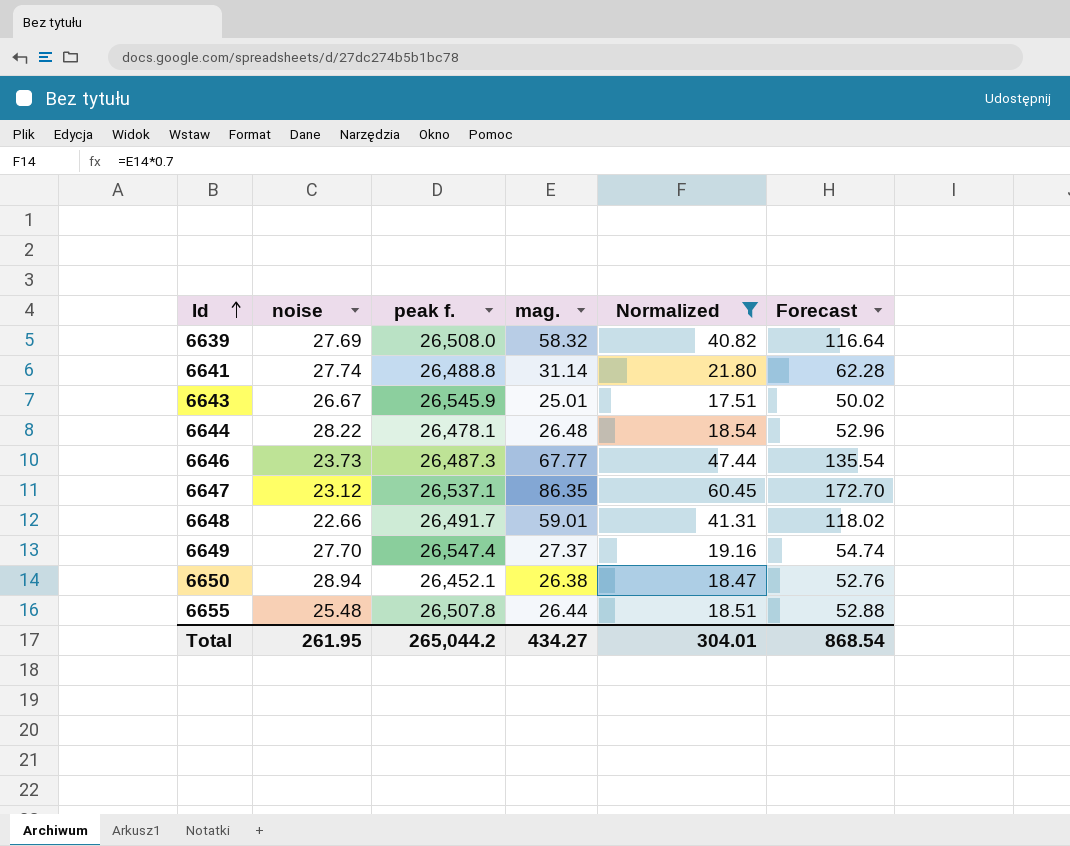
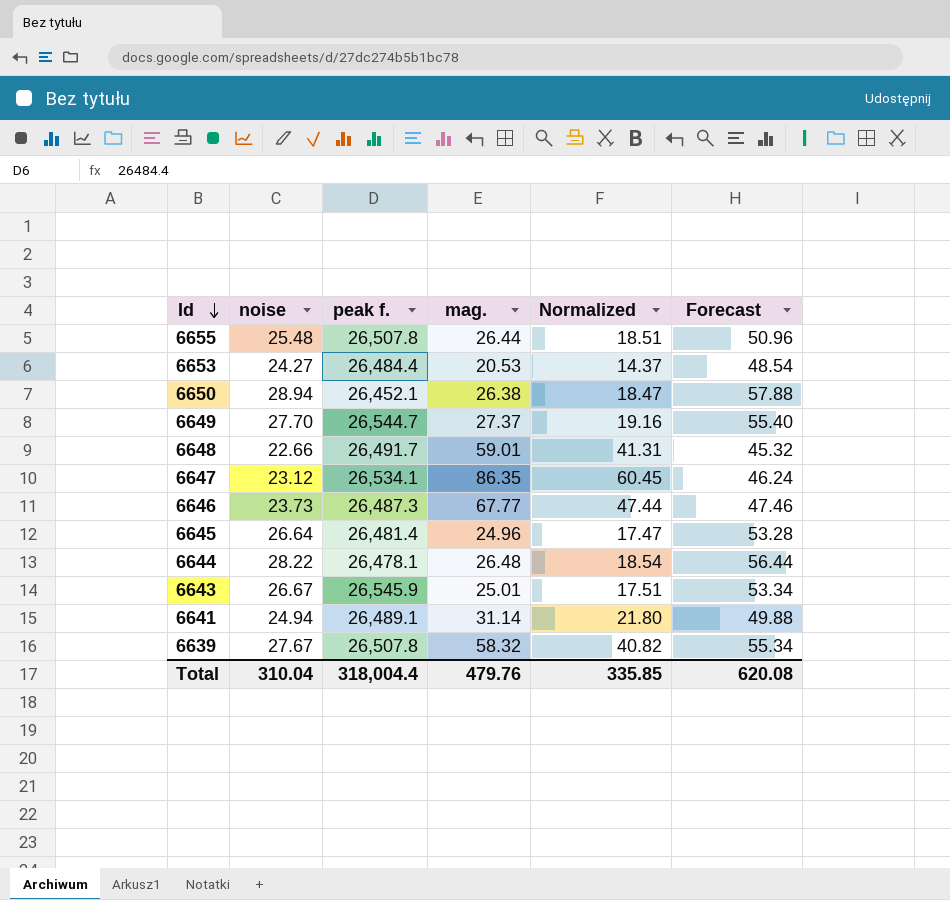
filter: Normalized >= 17.51 -> none
row order: Id ascending -> Id descending
column Forecast | formula: [mag.] * 2 -> [noise] * 2
6649 | peak f.: 26,547.4 -> 26,544.7
6647 | peak f.: 26,537.1 -> 26,534.1
6641 | noise: 27.74 -> 24.94
6641 | peak f.: 26,488.8 -> 26,489.1
6639 | noise: 27.69 -> 27.67
6639 | peak f.: 26,508.0 -> 26,507.8
Total | noise: 261.95 -> 310.04
Total | peak f.: 265,044.2 -> 318,004.4
Total | mag.: 434.27 -> 479.76
Total | Normalized: 304.01 -> 335.85
Total | Forecast: 868.54 -> 620.08

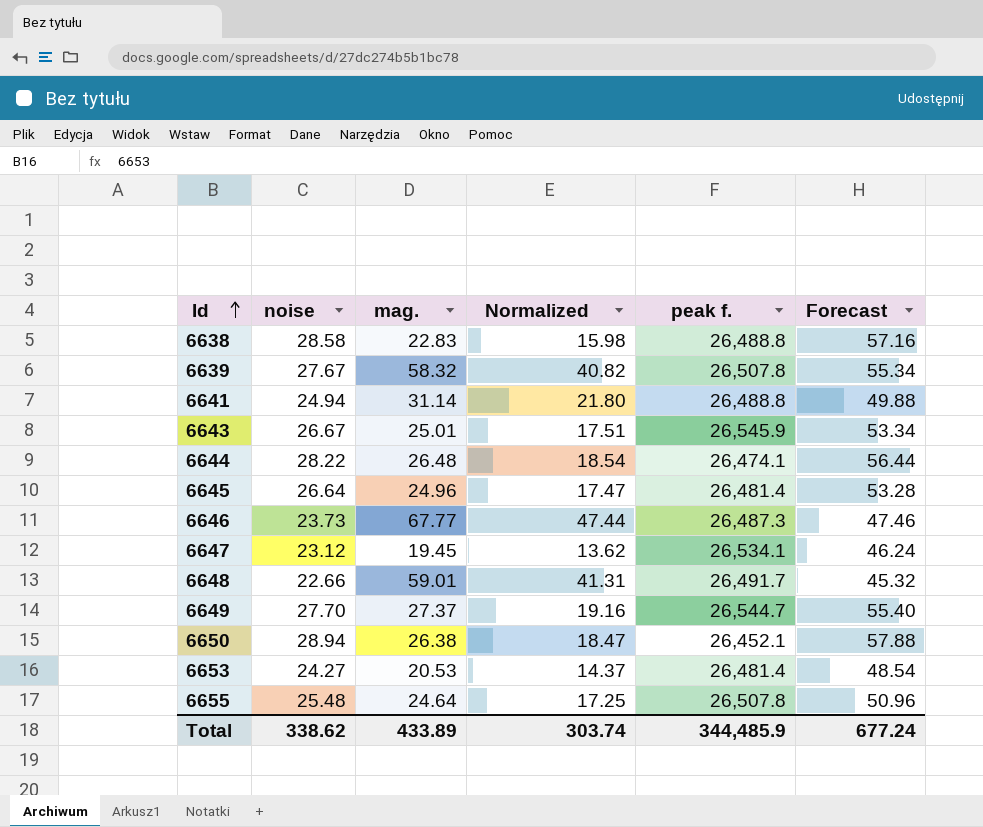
row order: Id descending -> Id ascending
column peak f. | position: 3 -> 5
row 6638: none -> 28.58 | 22.83 | 15.98 | 26,488.8 | 57.16
6641 | peak f.: 26,489.1 -> 26,488.8
6644 | peak f.: 26,478.1 -> 26,474.1
6647 | mag.: 86.35 -> 19.45
6647 | Normalized: 60.45 -> 13.62
6653 | peak f.: 26,484.4 -> 26,481.4
6655 | mag.: 26.44 -> 24.64
6655 | Normalized: 18.51 -> 17.25
Total | noise: 310.04 -> 338.62
Total | mag.: 479.76 -> 433.89
Total | Normalized: 335.85 -> 303.74
Total | peak f.: 318,004.4 -> 344,485.9
Total | Forecast: 620.08 -> 677.24

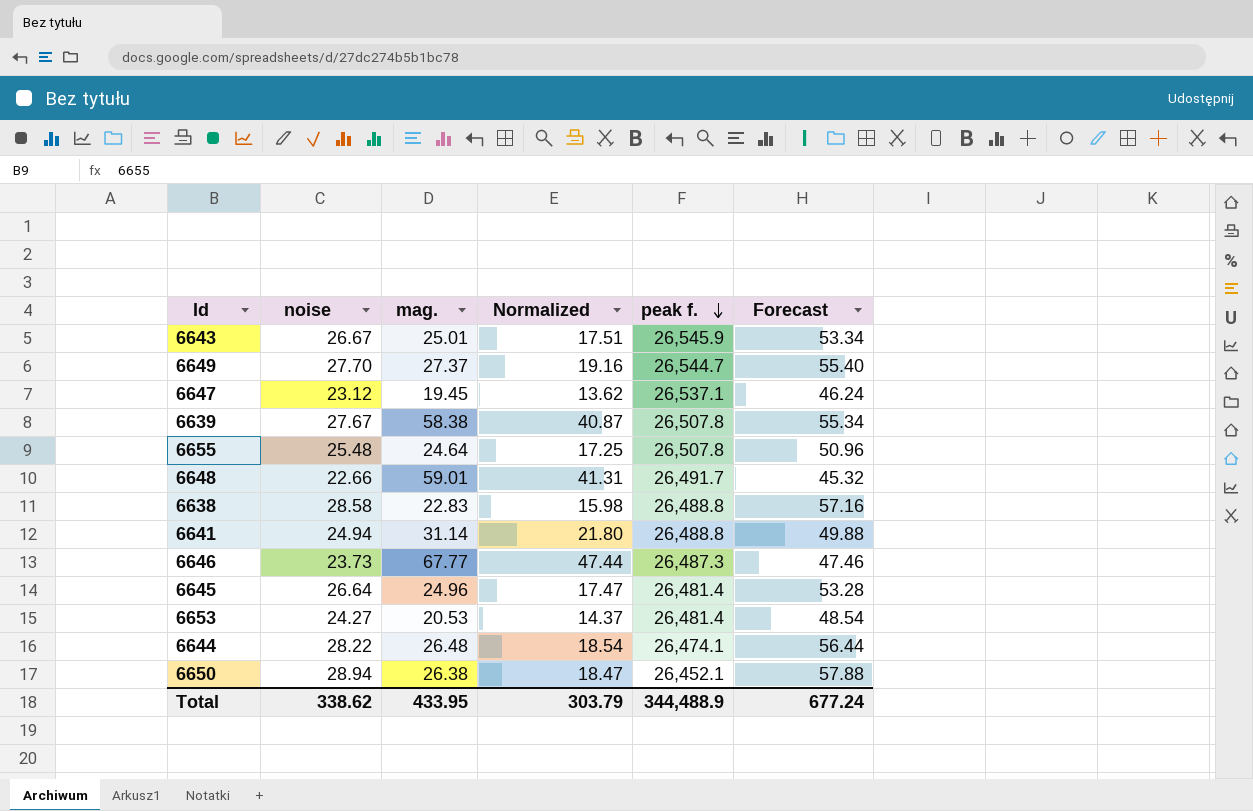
row order: Id ascending -> peak f. descending
6647 | peak f.: 26,534.1 -> 26,537.1
6639 | mag.: 58.32 -> 58.38
6639 | Normalized: 40.82 -> 40.87
Total | mag.: 433.89 -> 433.95
Total | Normalized: 303.74 -> 303.79
Total | peak f.: 344,485.9 -> 344,488.9

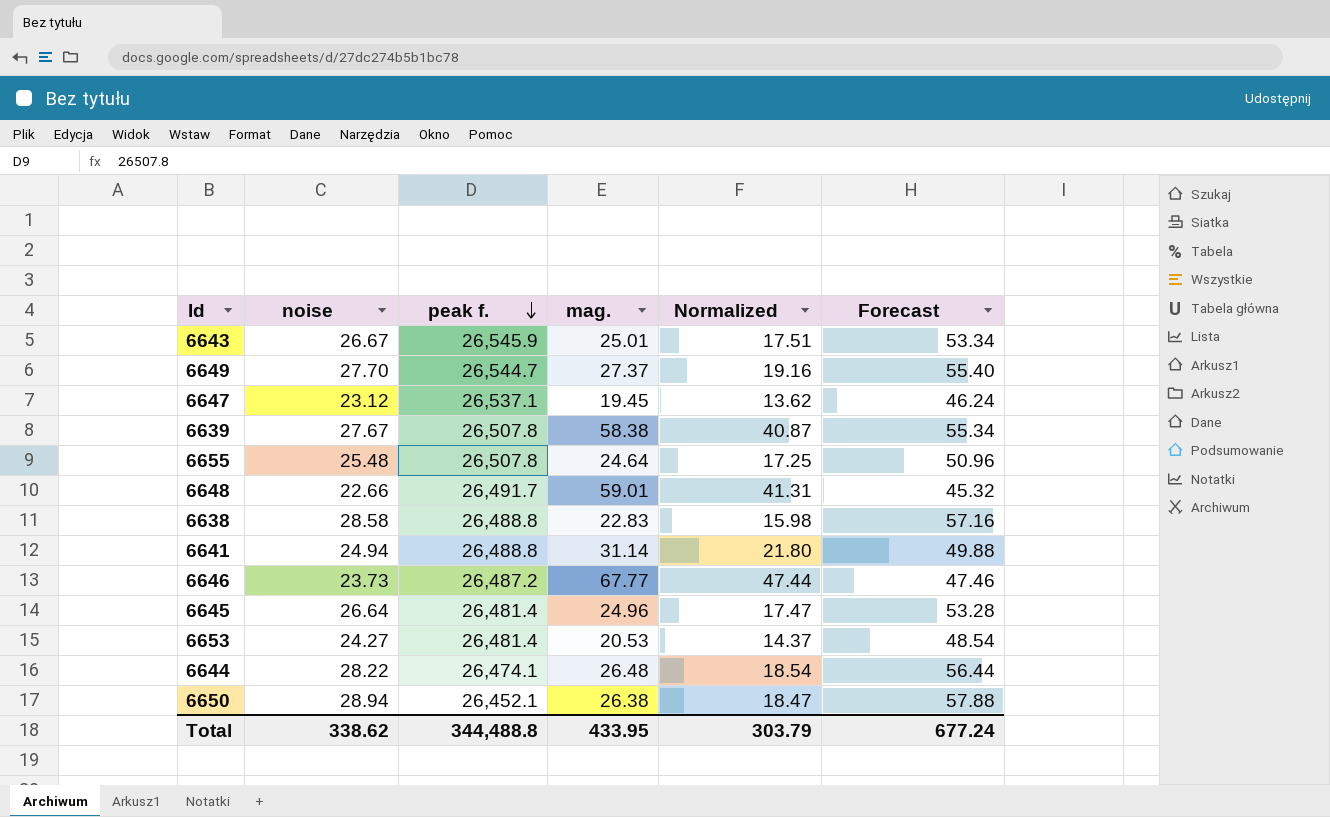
column peak f. | position: 5 -> 3
6646 | peak f.: 26,487.3 -> 26,487.2
Total | peak f.: 344,488.9 -> 344,488.8

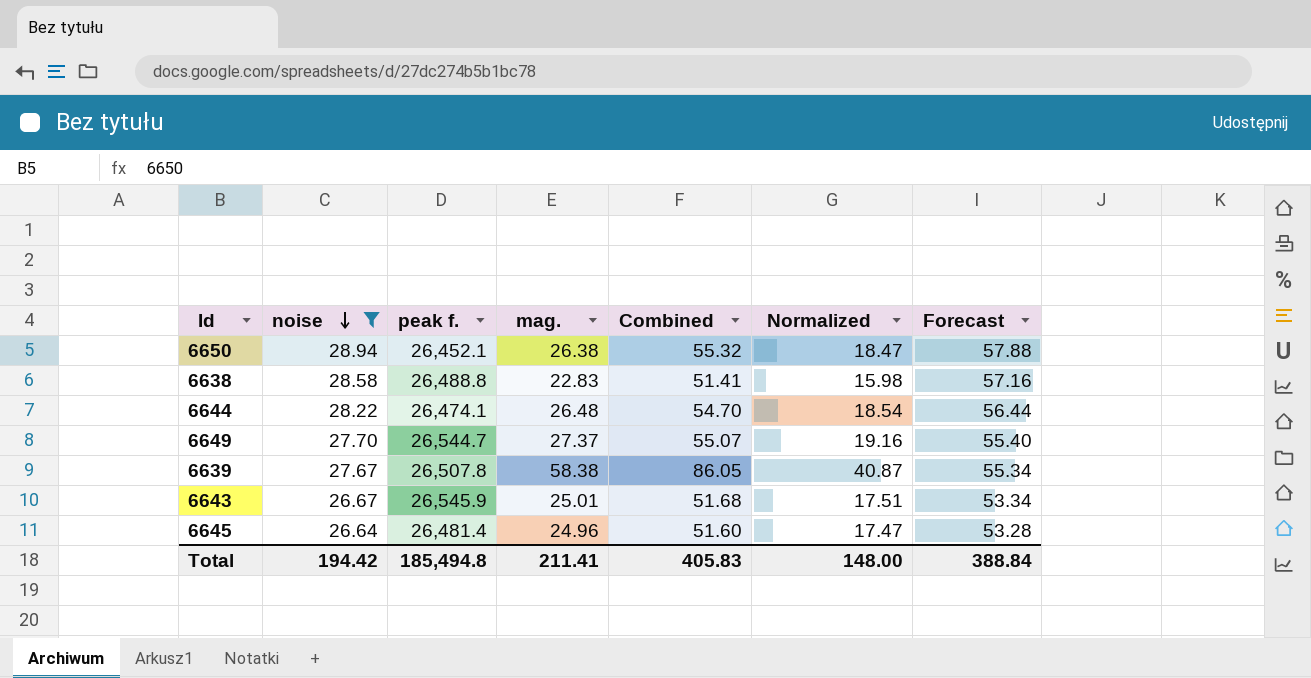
filter: none -> noise >= 26.64
row order: peak f. descending -> noise descending
column Combined | formula: none -> [noise] + [mag.]
Total | noise: 338.62 -> 194.42
Total | peak f.: 344,488.8 -> 185,494.8
Total | mag.: 433.95 -> 211.41
Total | Normalized: 303.79 -> 148.00
Total | Forecast: 677.24 -> 388.84

